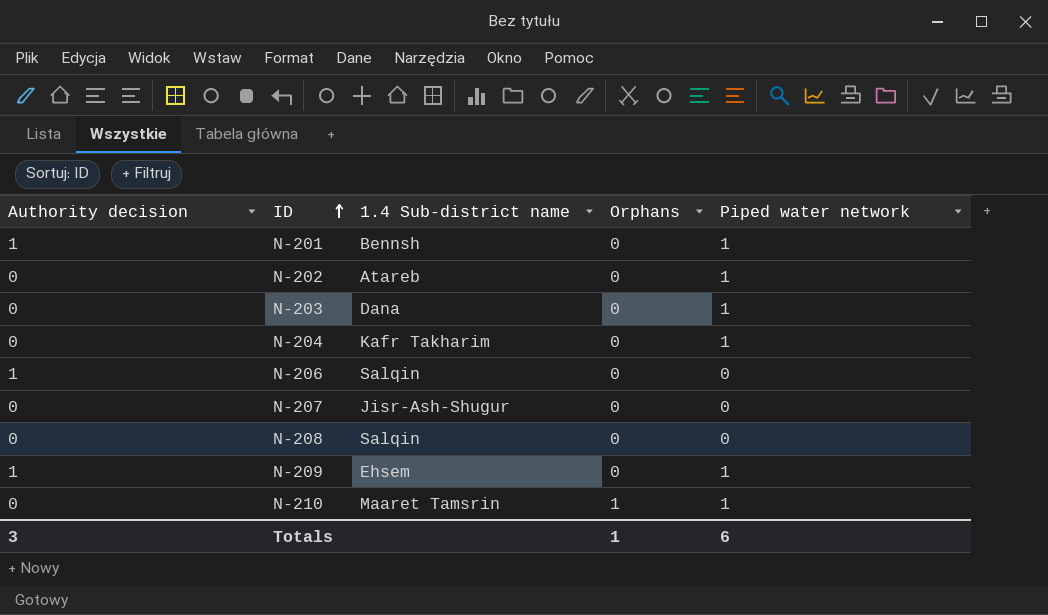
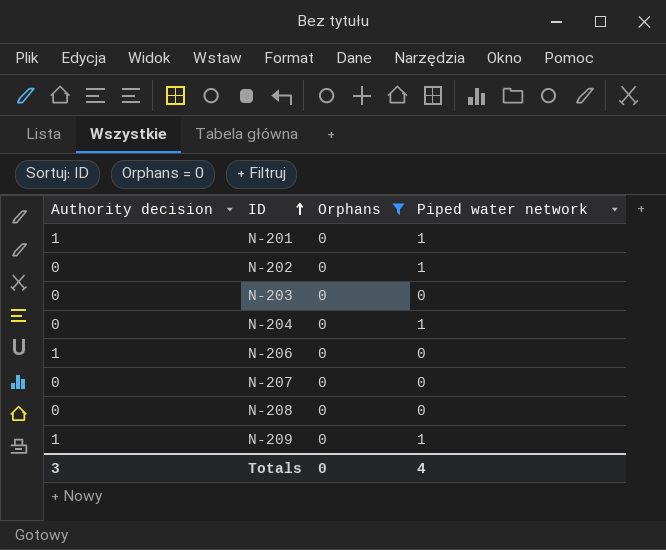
filter: none -> Orphans = 0
column 1.4 Sub-district name | position: 3 -> none
N-203 | Piped water network: 1 -> 0
Totals | Orphans: 1 -> 0
Totals | Piped water network: 6 -> 4

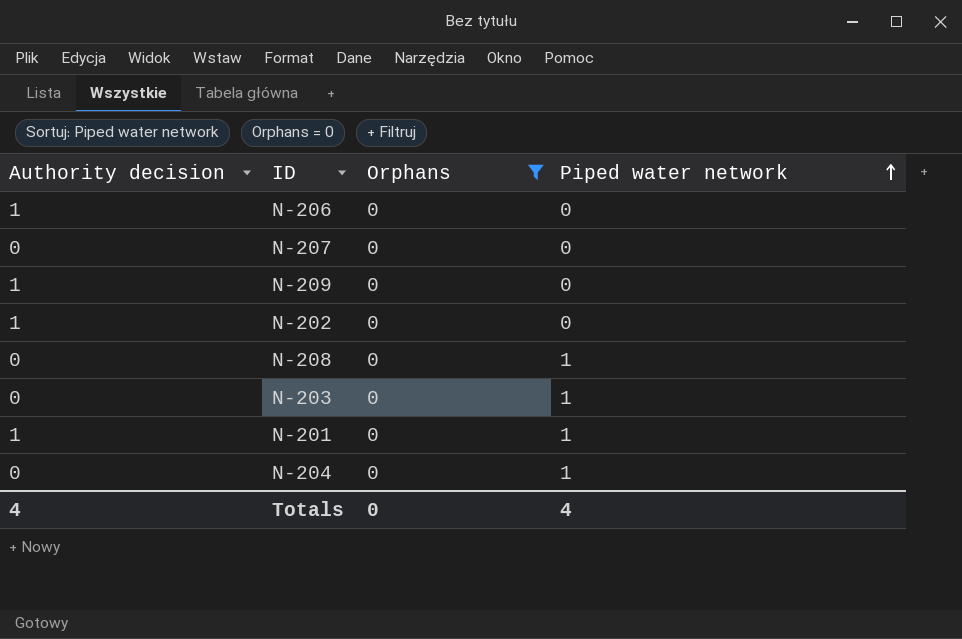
row order: ID ascending -> Piped water network ascending
N-209 | Piped water network: 1 -> 0
N-202 | Authority decision: 0 -> 1
N-202 | Piped water network: 1 -> 0
N-208 | Piped water network: 0 -> 1
N-203 | Piped water network: 0 -> 1
Totals | Authority decision: 3 -> 4

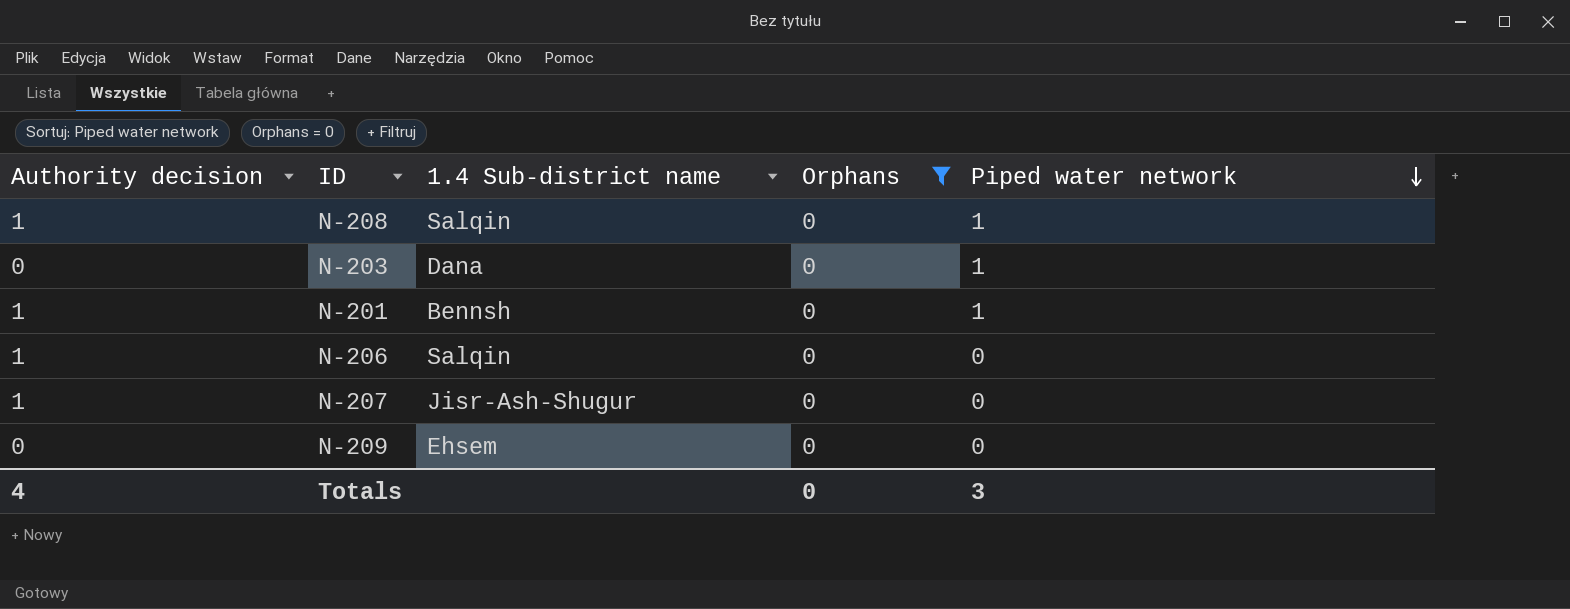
row order: Piped water network ascending -> Piped water network descending
column 1.4 Sub-district name | position: none -> 3
row N-202: 1 | 0 | 0 -> none
row N-204: 0 | 0 | 1 -> none
N-208 | Authority decision: 0 -> 1
N-207 | Authority decision: 0 -> 1
N-209 | Authority decision: 1 -> 0
Totals | Piped water network: 4 -> 3

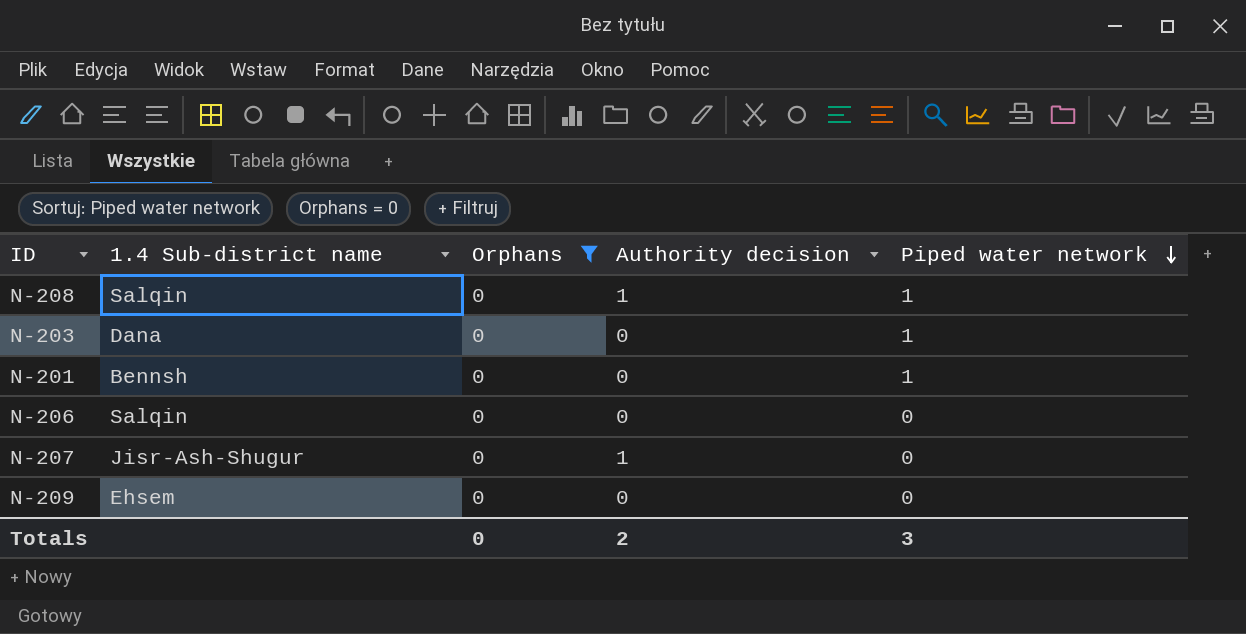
column Authority decision | position: 1 -> 4
N-201 | Authority decision: 1 -> 0
N-206 | Authority decision: 1 -> 0
Totals | Authority decision: 4 -> 2

